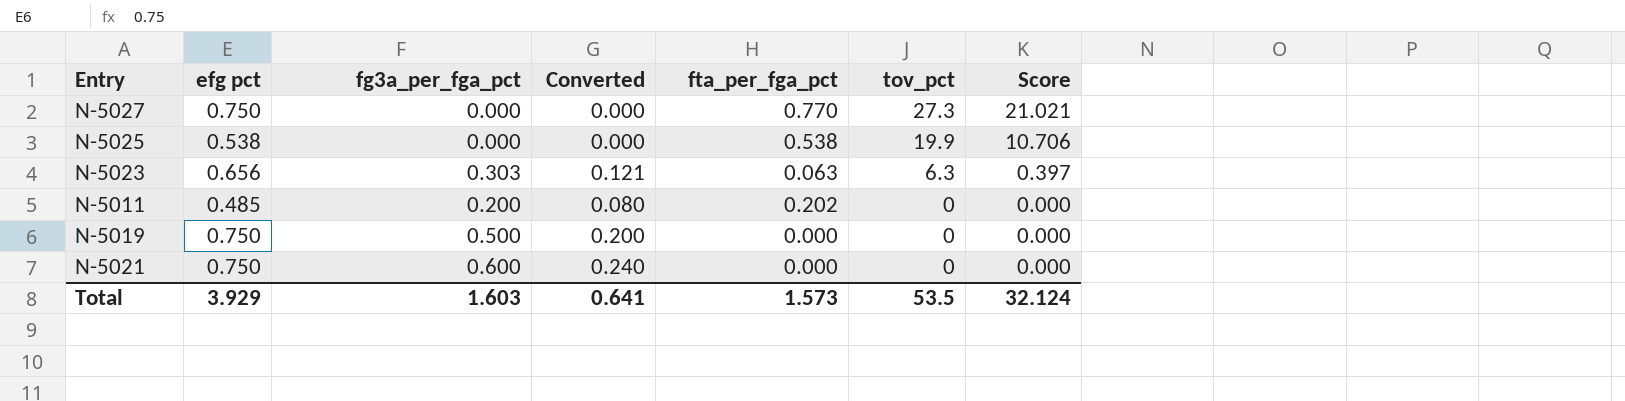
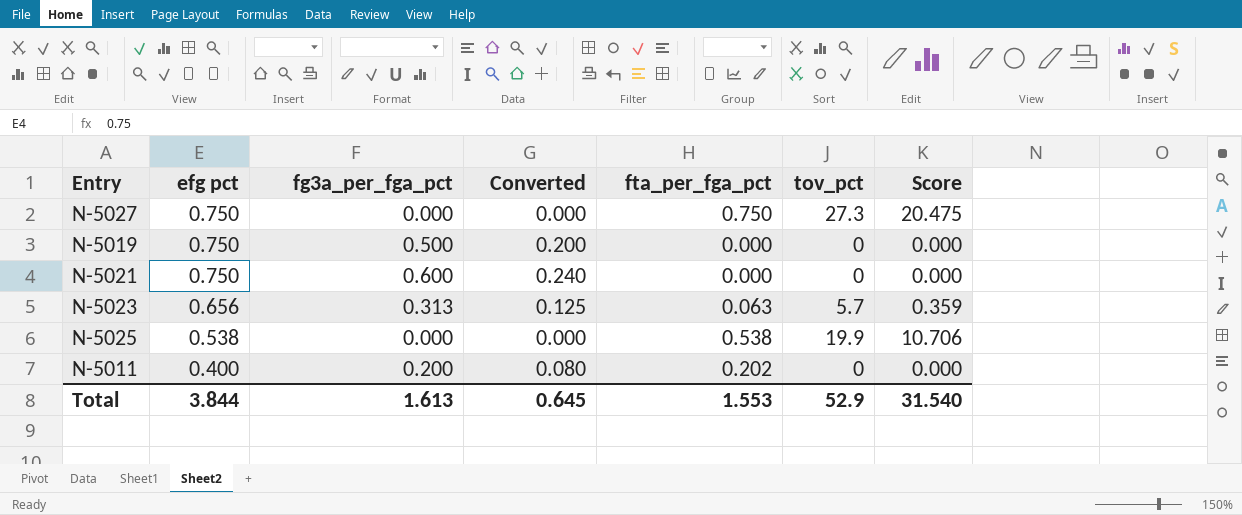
row order: tov_pct descending -> efg pct descending
N-5027 | fta_per_fga_pct: 0.770 -> 0.750
N-5027 | Score: 21.021 -> 20.475
N-5023 | fg3a_per_fga_pct: 0.303 -> 0.313
N-5023 | Converted: 0.121 -> 0.125
N-5023 | tov_pct: 6.3 -> 5.7
N-5023 | Score: 0.397 -> 0.359
N-5011 | efg pct: 0.485 -> 0.400
Total | efg pct: 3.929 -> 3.844
Total | fg3a_per_fga_pct: 1.603 -> 1.613
Total | Converted: 0.641 -> 0.645
Total | fta_per_fga_pct: 1.573 -> 1.553
Total | tov_pct: 53.5 -> 52.9
Total | Score: 32.124 -> 31.540

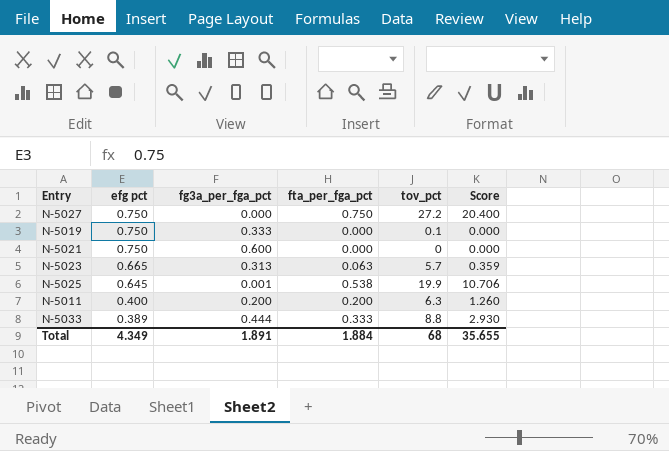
column Converted | formula: [fg3a_per_fga_pct] * 0.4 -> none
N-5027 | tov_pct: 27.3 -> 27.2
N-5027 | Score: 20.475 -> 20.400
N-5019 | fg3a_per_fga_pct: 0.500 -> 0.333
N-5019 | tov_pct: 0 -> 0.1
N-5023 | efg pct: 0.656 -> 0.665
N-5025 | efg pct: 0.538 -> 0.645
N-5025 | fg3a_per_fga_pct: 0.000 -> 0.001
N-5011 | fta_per_fga_pct: 0.202 -> 0.200
N-5011 | tov_pct: 0 -> 6.3
N-5011 | Score: 0.000 -> 1.260
row N-5033: none -> 0.389 | 0.444 | 0.333 | 8.8 | 2.930
Total | efg pct: 3.844 -> 4.349
Total | fg3a_per_fga_pct: 1.613 -> 1.891
Total | fta_per_fga_pct: 1.553 -> 1.884
Total | tov_pct: 52.9 -> 68
Total | Score: 31.540 -> 35.655

